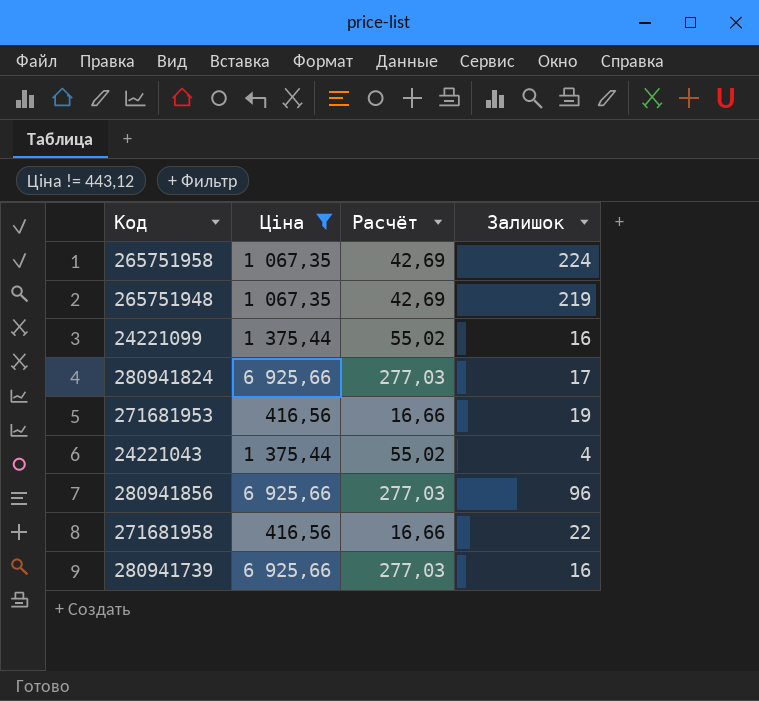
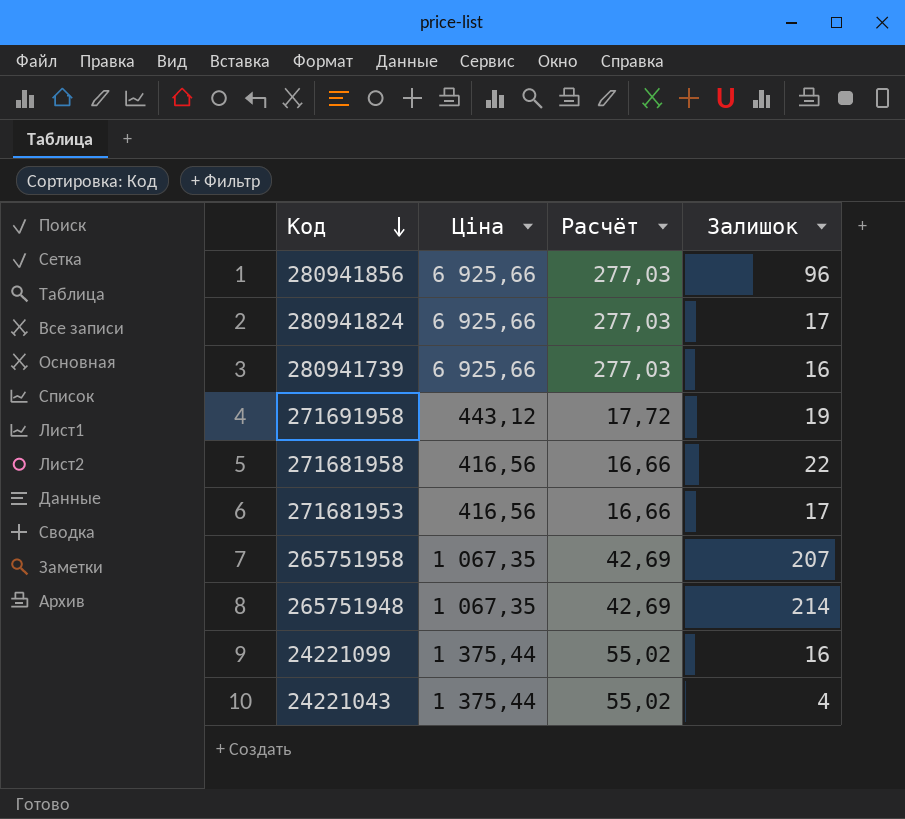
filter: Ціна != 443,12 -> none
row order: none -> Код descending
271681953 | Залишок: 19 -> 17
265751958 | Залишок: 224 -> 207
265751948 | Залишок: 219 -> 214

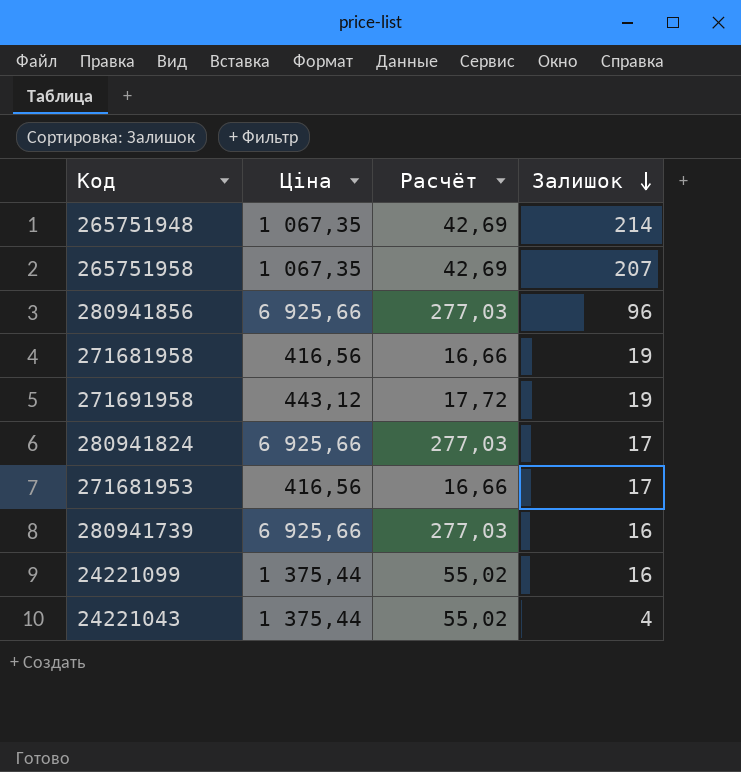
row order: Код descending -> Залишок descending
271681958 | Залишок: 22 -> 19

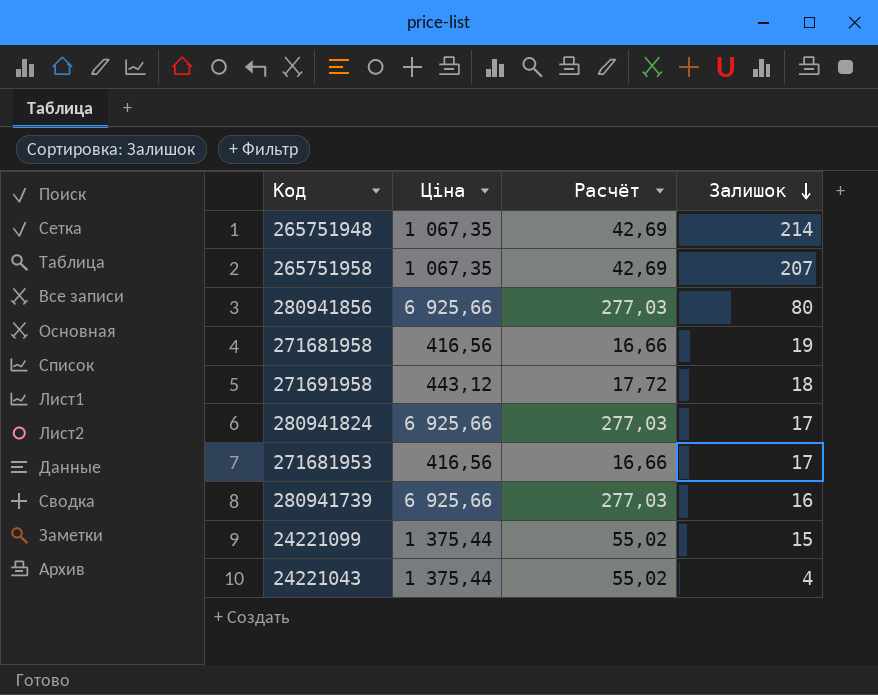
280941856 | Залишок: 96 -> 80
271691958 | Залишок: 19 -> 18
24221099 | Залишок: 16 -> 15

